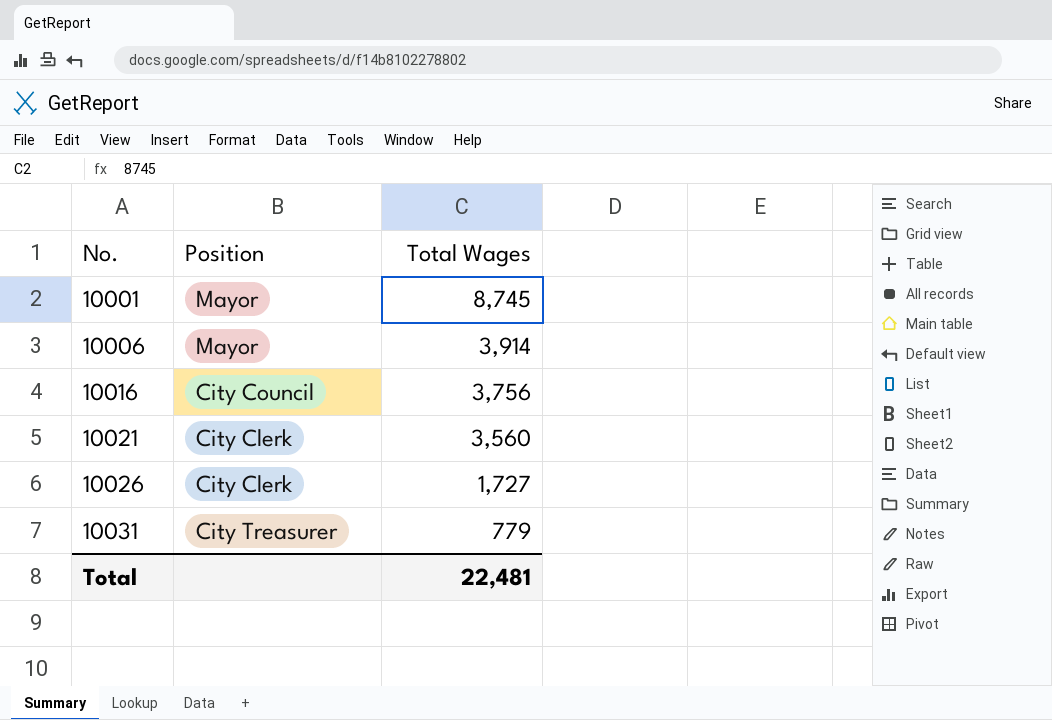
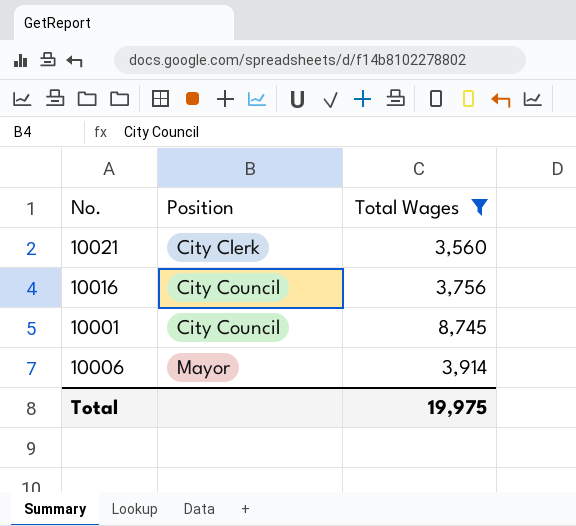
filter: none -> Total Wages >= 3,560
row order: No. ascending -> Position ascending
10001 | Position: Mayor -> City Council
Total | Total Wages: 22,481 -> 19,975

